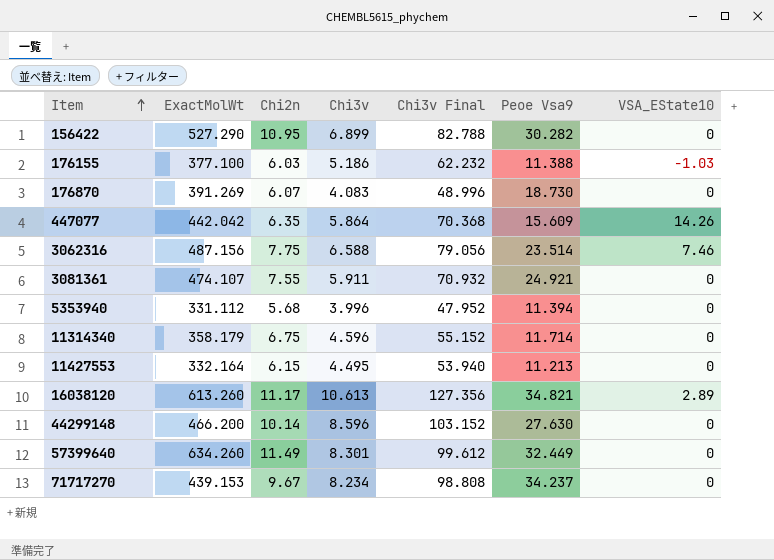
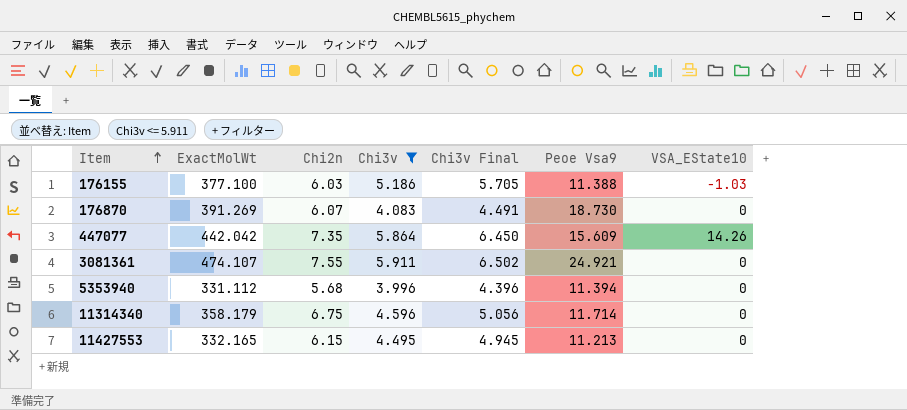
filter: none -> Chi3v <= 5.911
column Chi3v Final | formula: [Chi3v] * 12 -> [Chi3v] * 1.1
447077 | Chi2n: 6.35 -> 7.35
11427553 | ExactMolWt: 332.164 -> 332.165

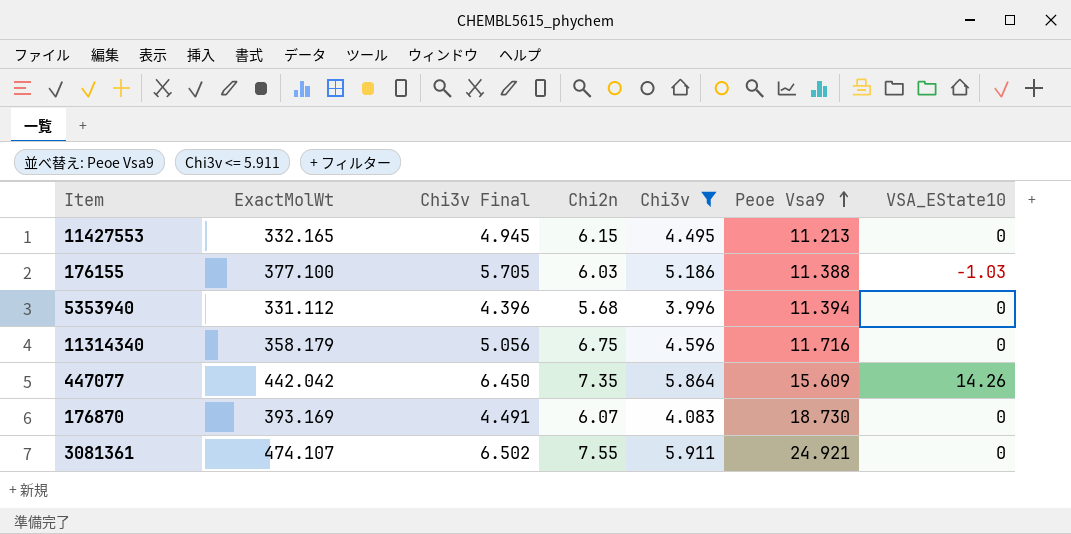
row order: Item ascending -> Peoe Vsa9 ascending
column Chi3v Final | position: 5 -> 3
11314340 | Peoe Vsa9: 11.714 -> 11.716
176870 | ExactMolWt: 391.269 -> 393.169

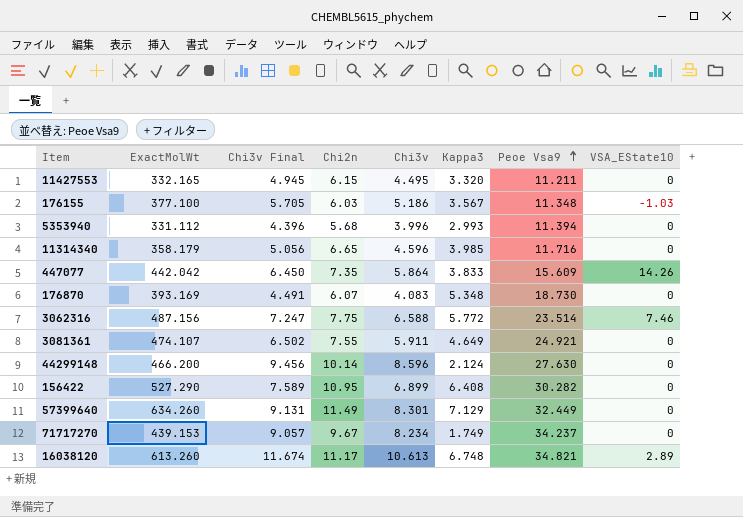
filter: Chi3v <= 5.911 -> none
column Kappa3 | position: none -> 6
11427553 | Peoe Vsa9: 11.213 -> 11.211
176155 | Peoe Vsa9: 11.388 -> 11.348
11314340 | Chi2n: 6.75 -> 6.65

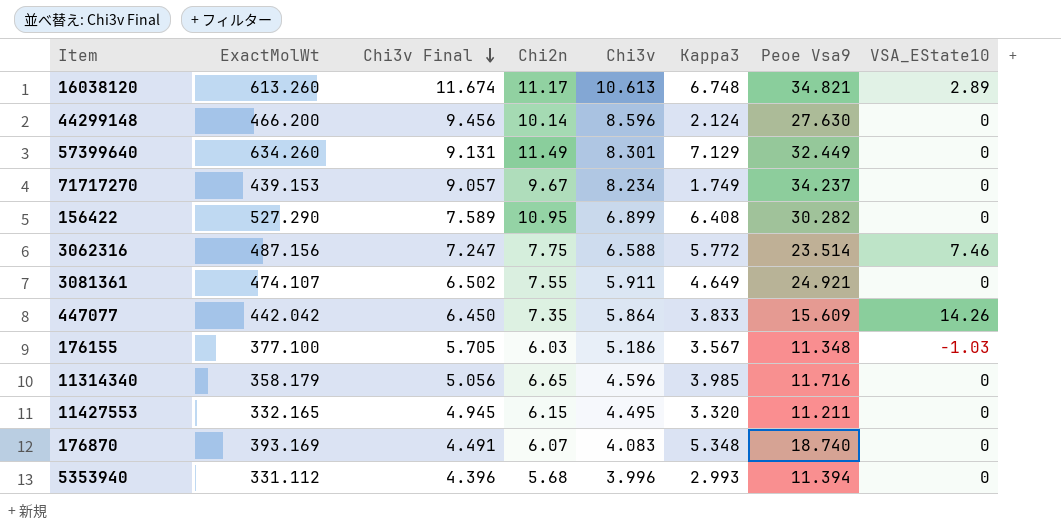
row order: Peoe Vsa9 ascending -> Chi3v Final descending
176870 | Peoe Vsa9: 18.730 -> 18.740

